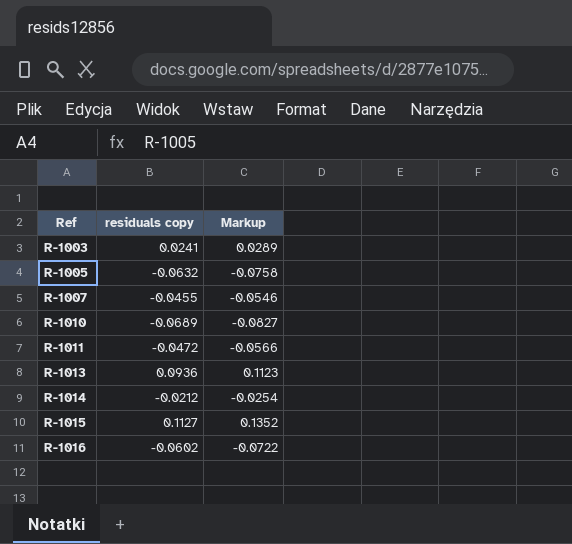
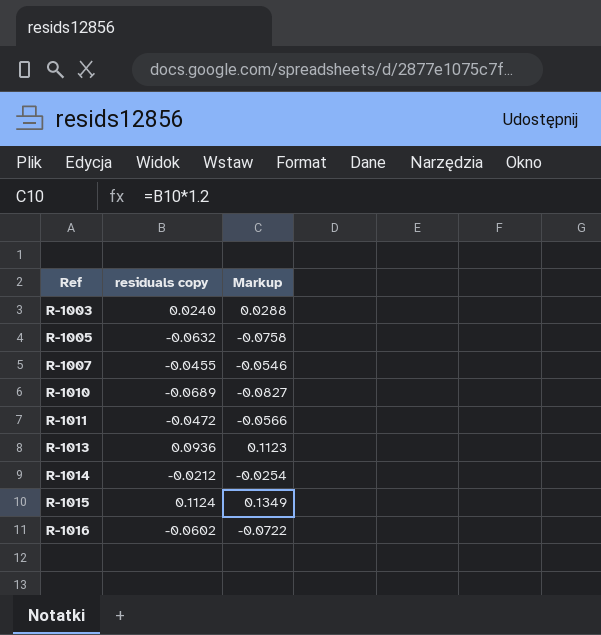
R-1003 | residuals copy: 0.0241 -> 0.0240
R-1003 | Markup: 0.0289 -> 0.0288
R-1015 | residuals copy: 0.1127 -> 0.1124
R-1015 | Markup: 0.1352 -> 0.1349

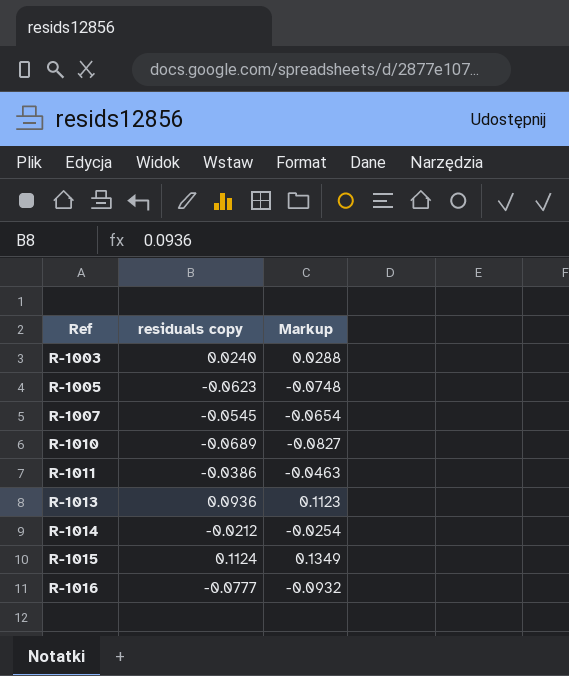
R-1005 | residuals copy: -0.0632 -> -0.0623
R-1005 | Markup: -0.0758 -> -0.0748
R-1007 | residuals copy: -0.0455 -> -0.0545
R-1007 | Markup: -0.0546 -> -0.0654
R-1011 | residuals copy: -0.0472 -> -0.0386
R-1011 | Markup: -0.0566 -> -0.0463
R-1016 | residuals copy: -0.0602 -> -0.0777
R-1016 | Markup: -0.0722 -> -0.0932

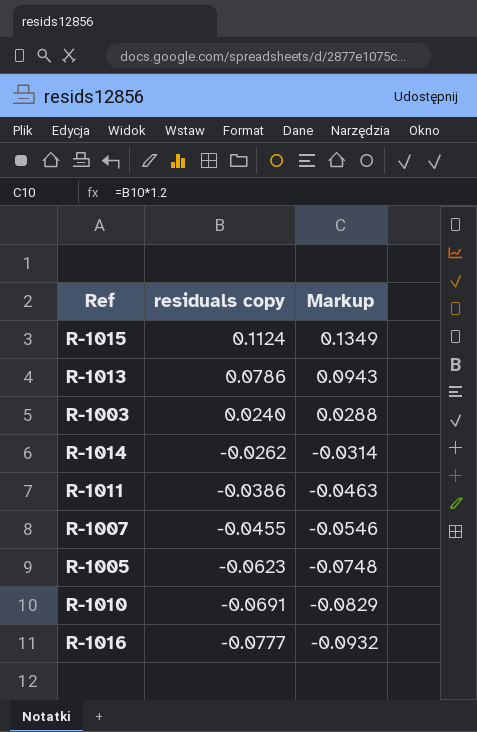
row order: Ref ascending -> residuals copy descending
R-1013 | residuals copy: 0.0936 -> 0.0786
R-1013 | Markup: 0.1123 -> 0.0943
R-1014 | residuals copy: -0.0212 -> -0.0262
R-1014 | Markup: -0.0254 -> -0.0314
R-1007 | residuals copy: -0.0545 -> -0.0455
R-1007 | Markup: -0.0654 -> -0.0546
R-1010 | residuals copy: -0.0689 -> -0.0691
R-1010 | Markup: -0.0827 -> -0.0829

